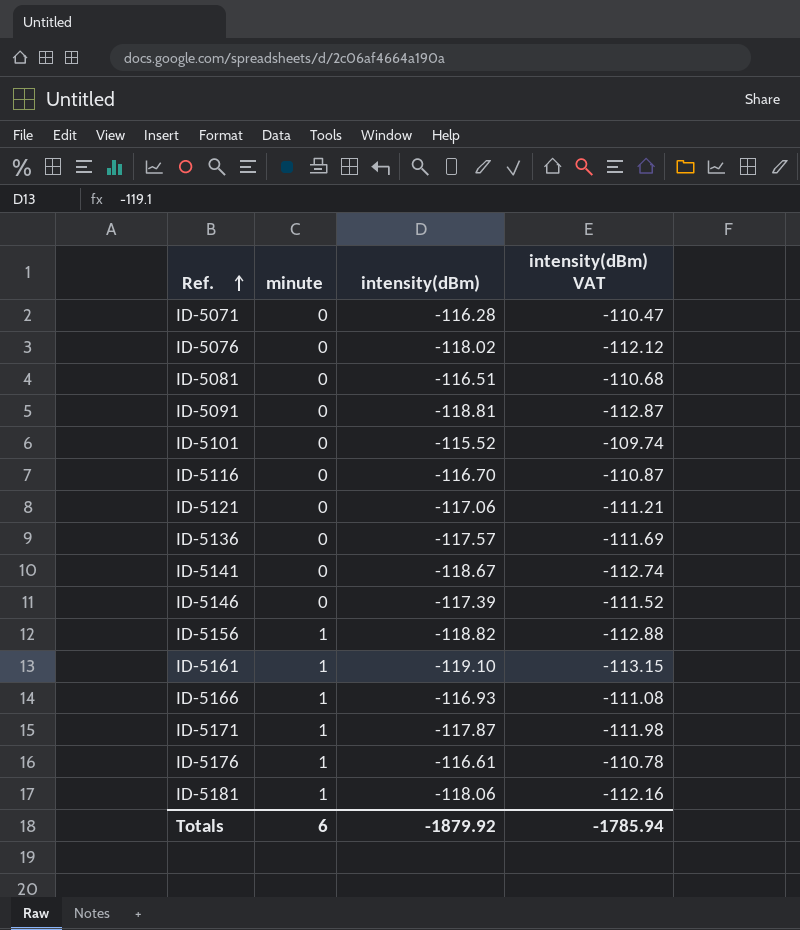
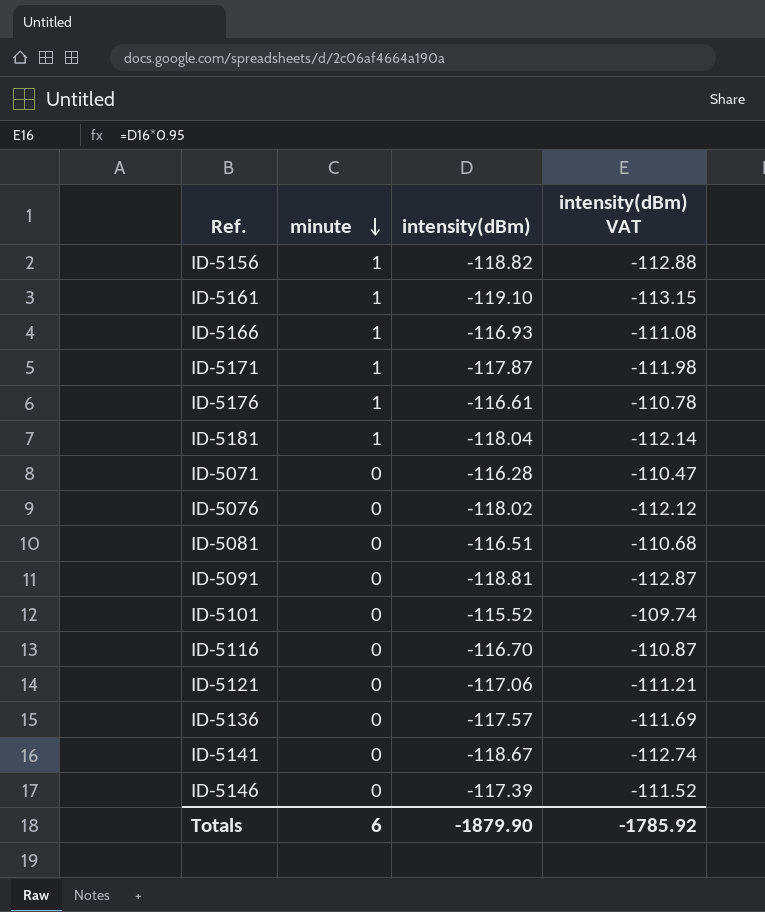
row order: Ref. ascending -> minute descending
ID-5181 | intensity(dBm): -118.06 -> -118.04
ID-5181 | intensity(dBm) VAT: -112.16 -> -112.14
Totals | intensity(dBm): -1879.92 -> -1879.90
Totals | intensity(dBm) VAT: -1785.94 -> -1785.92

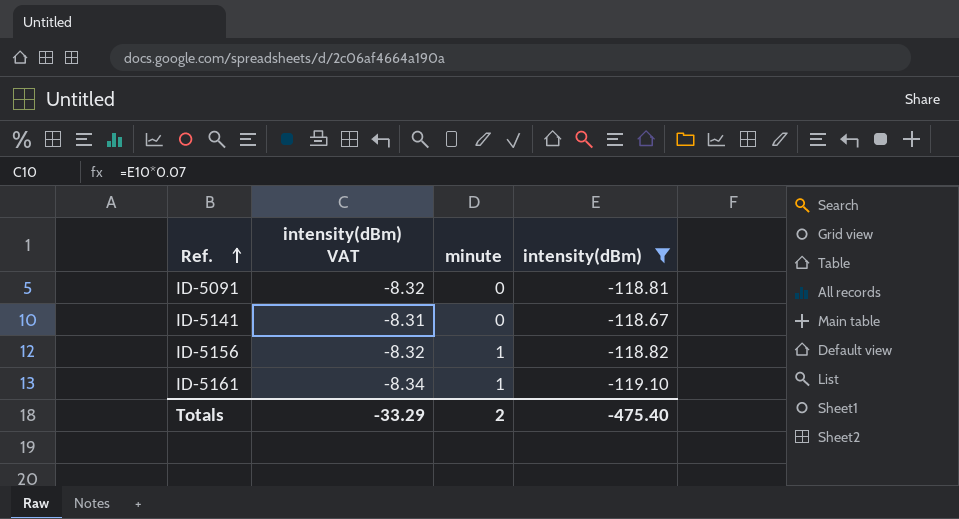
filter: none -> intensity(dBm) <= -118.67
row order: minute descending -> Ref. ascending
column intensity(dBm) VAT | formula: [intensity(dBm)] * 0.95 -> [intensity(dBm)] * 0.07
column intensity(dBm) VAT | position: 4 -> 2
Totals | intensity(dBm) VAT: -1785.92 -> -33.29
Totals | minute: 6 -> 2
Totals | intensity(dBm): -1879.90 -> -475.40

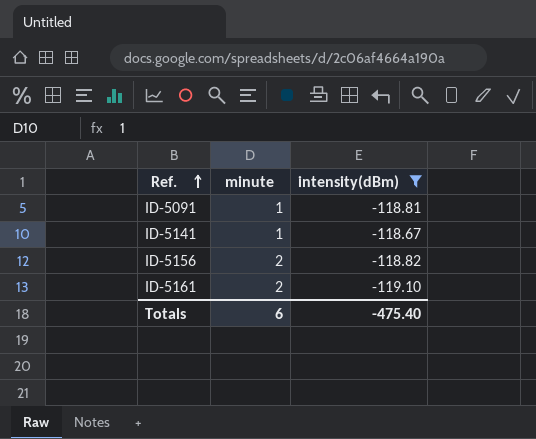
column intensity(dBm) VAT | formula: [intensity(dBm)] * 0.07 -> none
ID-5091 | minute: 0 -> 1
ID-5141 | minute: 0 -> 1
ID-5156 | minute: 1 -> 2
ID-5161 | minute: 1 -> 2
Totals | minute: 2 -> 6

